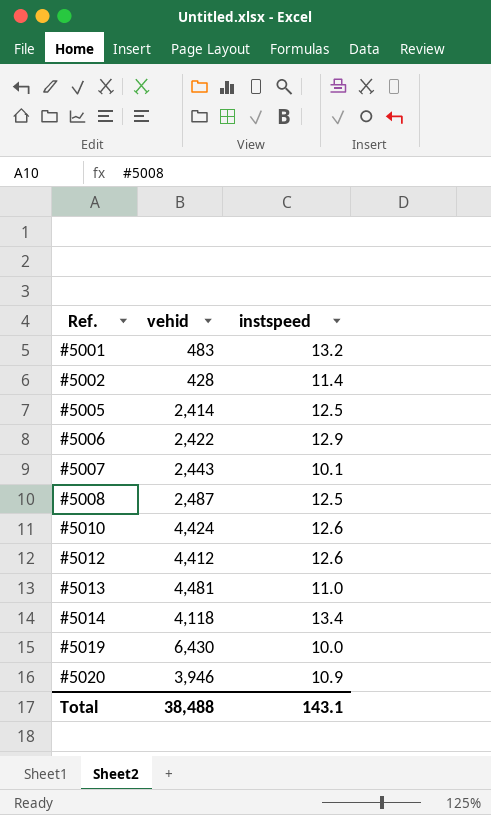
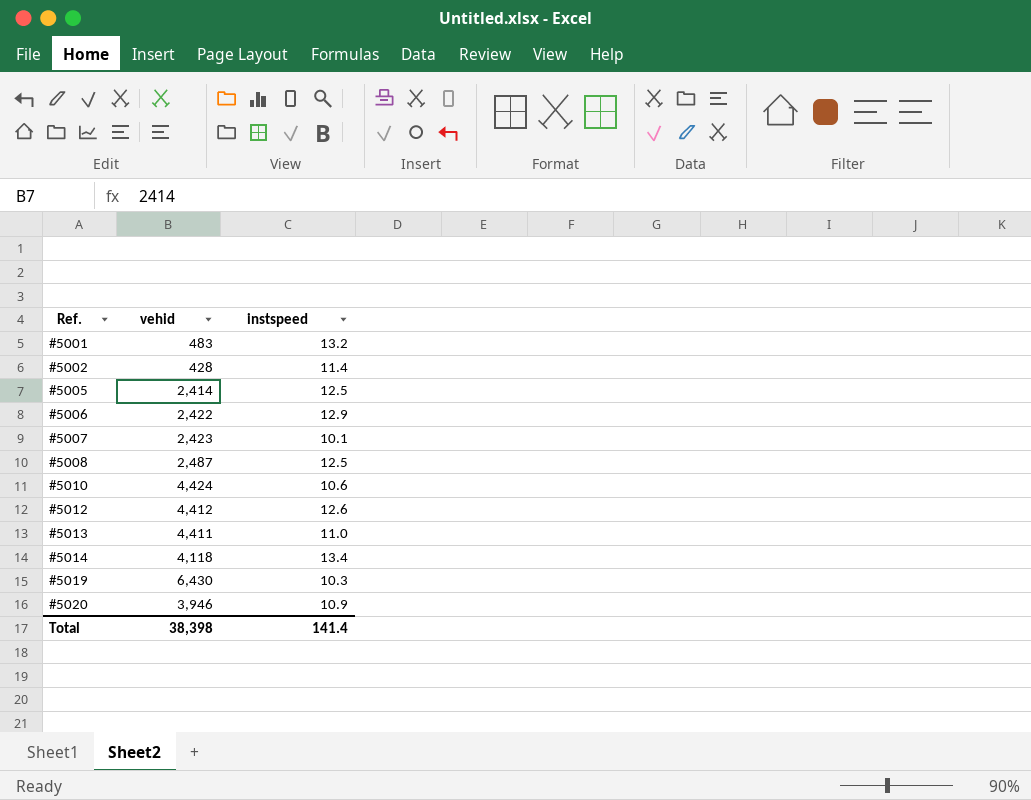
#5007 | vehid: 2,443 -> 2,423
#5010 | instspeed: 12.6 -> 10.6
#5013 | vehid: 4,481 -> 4,411
#5019 | instspeed: 10.0 -> 10.3
Total | vehid: 38,488 -> 38,398
Total | instspeed: 143.1 -> 141.4

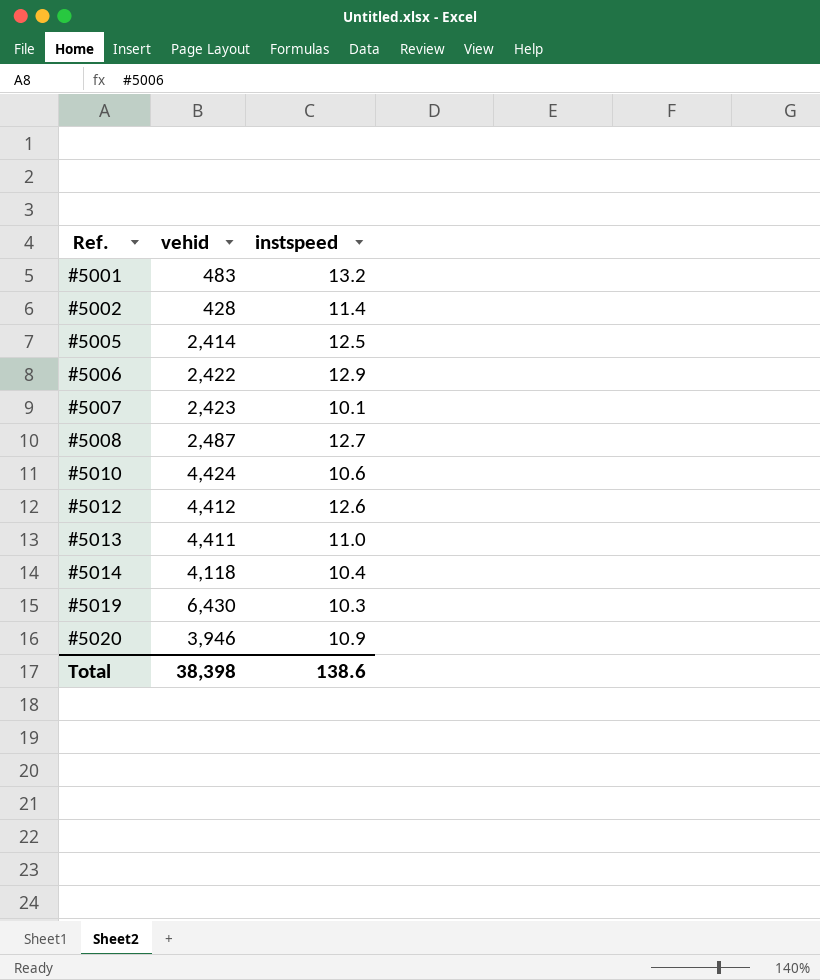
#5008 | instspeed: 12.5 -> 12.7
#5014 | instspeed: 13.4 -> 10.4
Total | instspeed: 141.4 -> 138.6

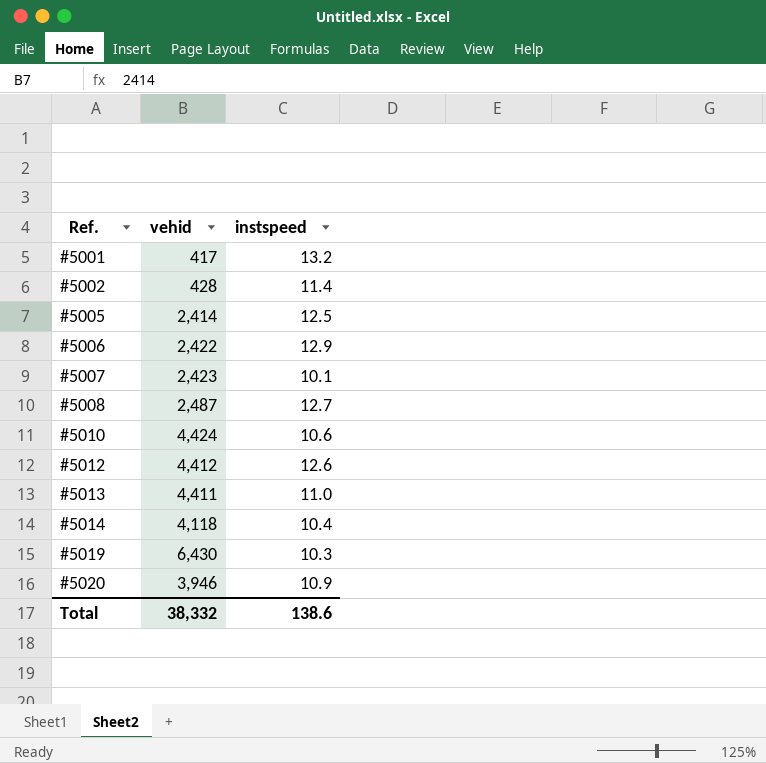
#5001 | vehid: 483 -> 417
Total | vehid: 38,398 -> 38,332

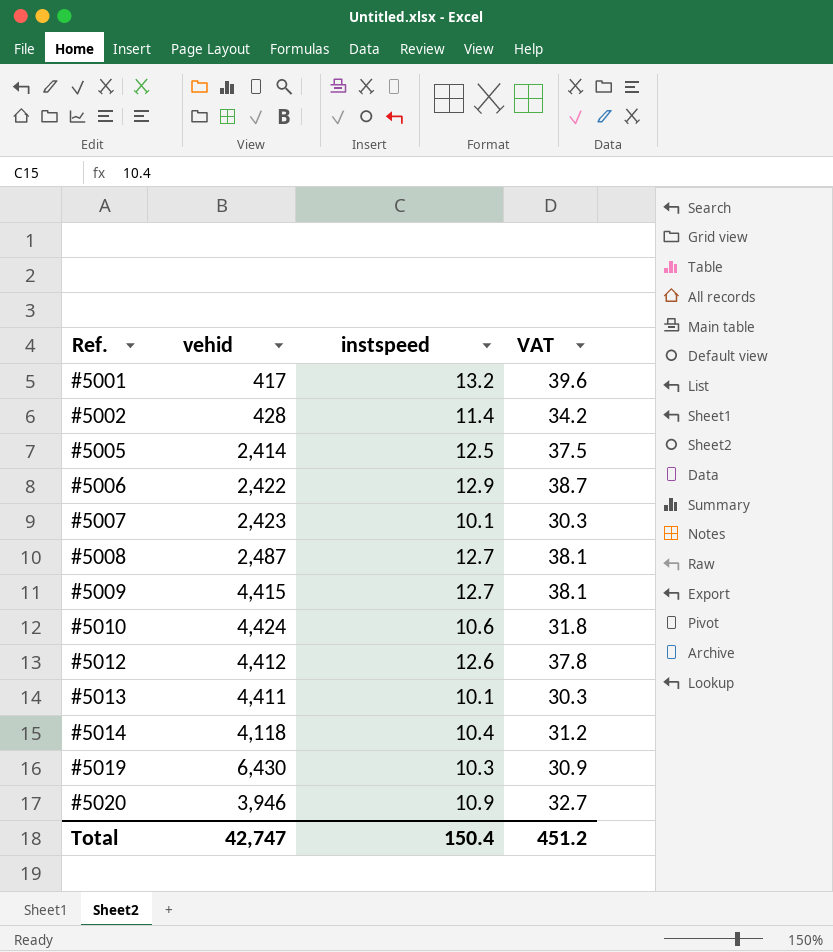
column VAT | formula: none -> [instspeed] * 3
row #5009: none -> 4,415 | 12.7 | 38.1
#5013 | instspeed: 11.0 -> 10.1
Total | vehid: 38,332 -> 42,747
Total | instspeed: 138.6 -> 150.4

